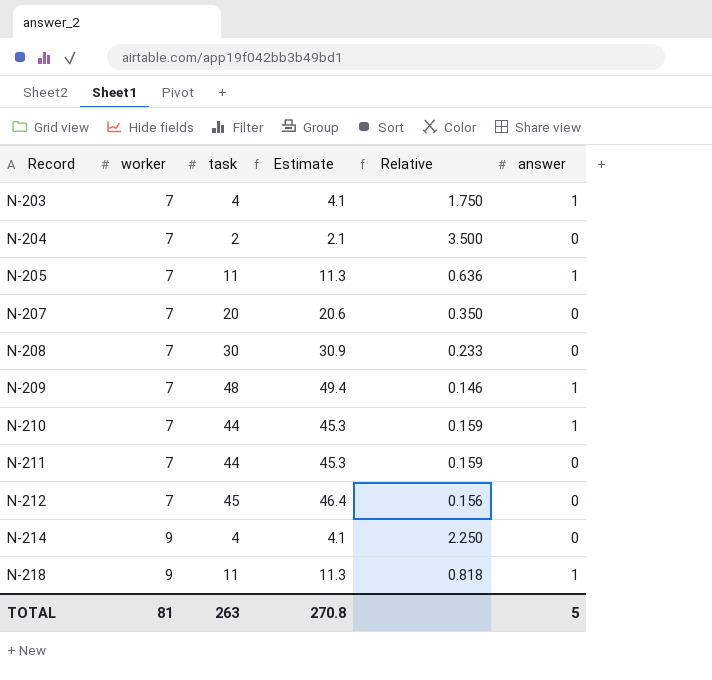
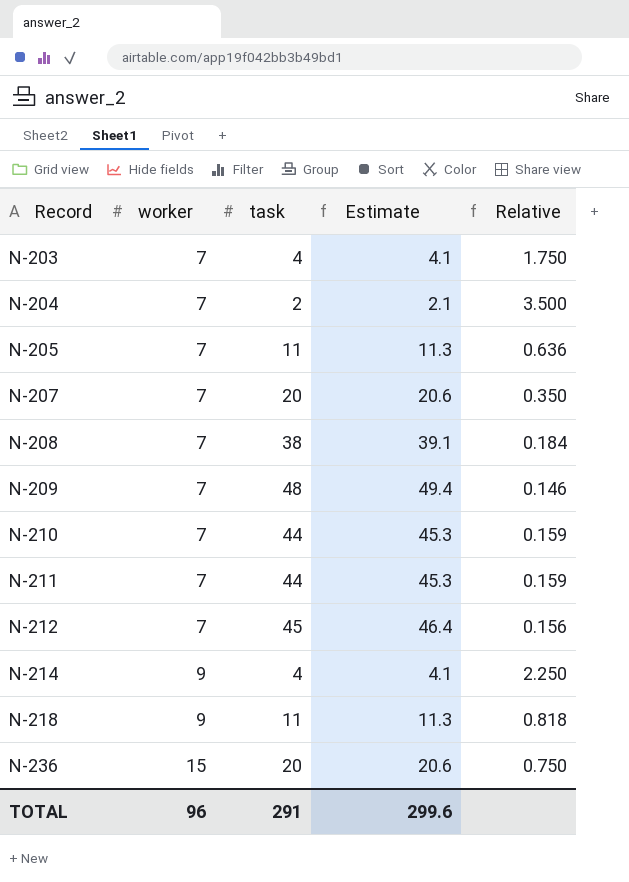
column answer | position: 6 -> none
N-208 | task: 30 -> 38
N-208 | Estimate: 30.9 -> 39.1
N-208 | Relative: 0.233 -> 0.184
row N-236: none -> 15 | 20 | 20.6 | 0.750
TOTAL | worker: 81 -> 96
TOTAL | task: 263 -> 291
TOTAL | Estimate: 270.8 -> 299.6

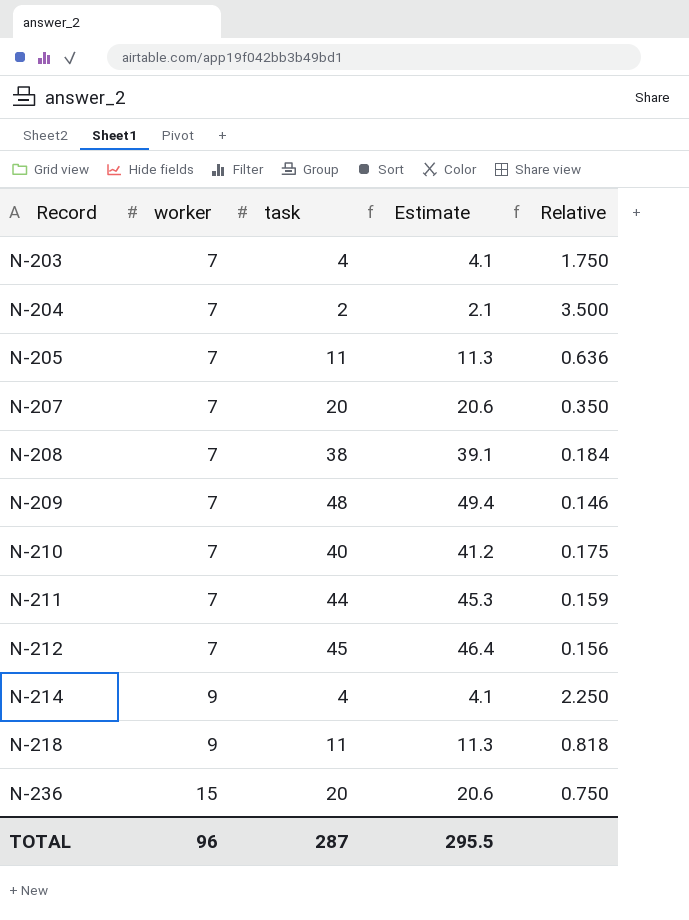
N-210 | task: 44 -> 40
N-210 | Estimate: 45.3 -> 41.2
N-210 | Relative: 0.159 -> 0.175
TOTAL | task: 291 -> 287
TOTAL | Estimate: 299.6 -> 295.5

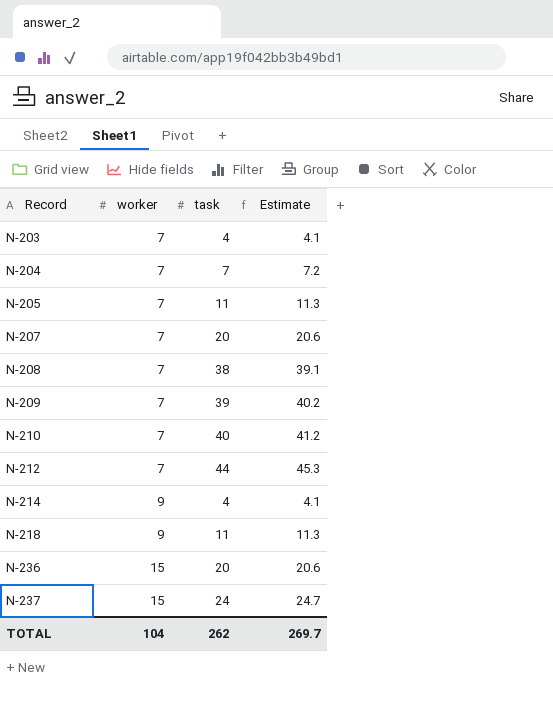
column Relative | formula: [worker] / [task] -> none
row N-211: 7 | 44 | 45.3 | 0.159 -> none
N-204 | task: 2 -> 7
N-204 | Estimate: 2.1 -> 7.2
N-209 | task: 48 -> 39
N-209 | Estimate: 49.4 -> 40.2
N-212 | task: 45 -> 44
N-212 | Estimate: 46.4 -> 45.3
row N-237: none -> 15 | 24 | 24.7
TOTAL | worker: 96 -> 104
TOTAL | task: 287 -> 262
TOTAL | Estimate: 295.5 -> 269.7

